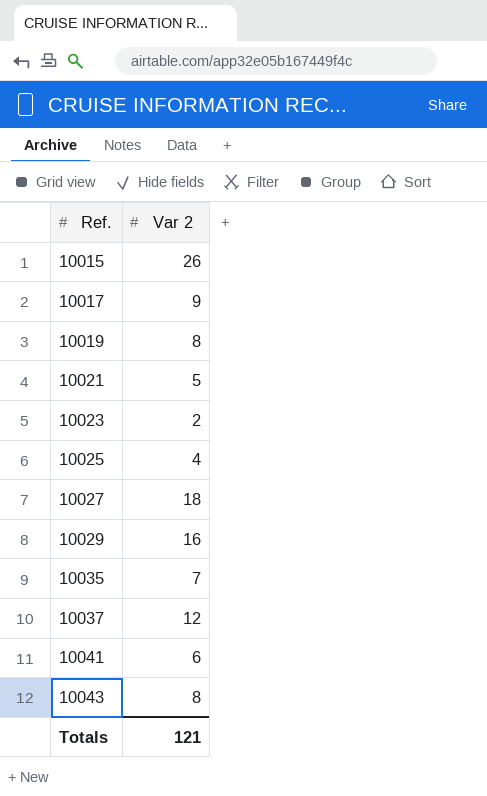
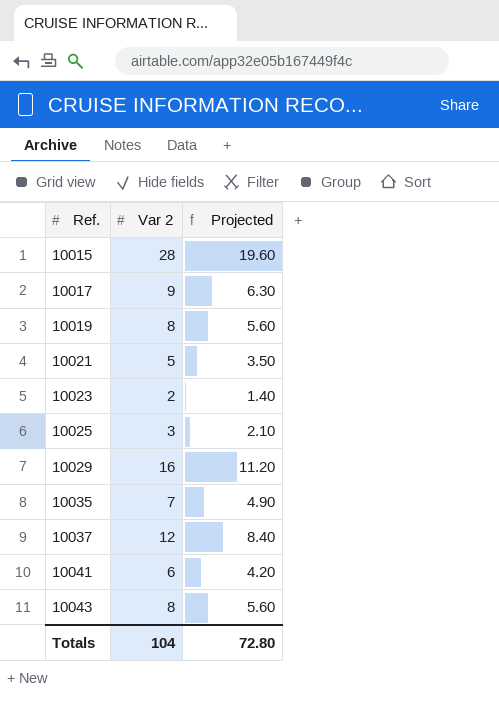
column Projected | formula: none -> [Var 2] * 0.7
row 10027: 18 -> none
10015 | Var 2: 26 -> 28
10025 | Var 2: 4 -> 3
Totals | Var 2: 121 -> 104

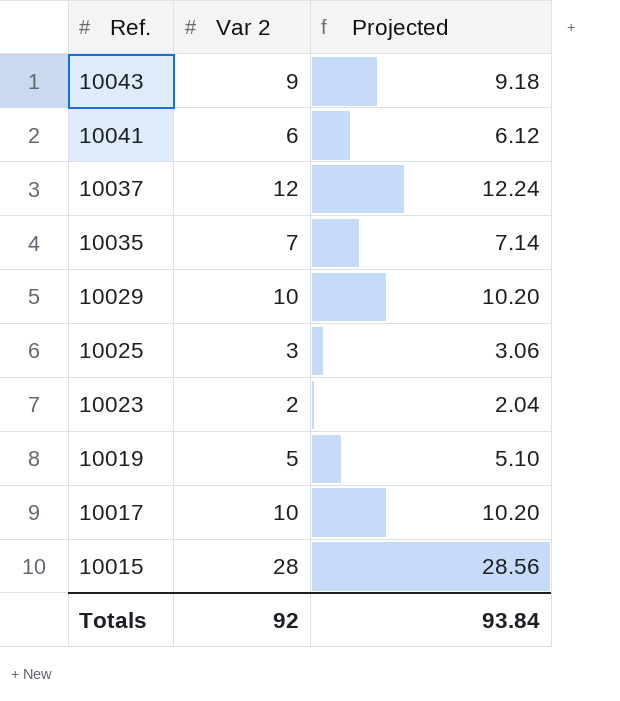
row order: Ref. ascending -> Ref. descending
column Projected | formula: [Var 2] * 0.7 -> [Var 2] * 1.02
row 10021: 5 | 3.50 -> none
10043 | Var 2: 8 -> 9
10029 | Var 2: 16 -> 10
10019 | Var 2: 8 -> 5
10017 | Var 2: 9 -> 10
Totals | Var 2: 104 -> 92
Totals | Projected: 72.80 -> 93.84

